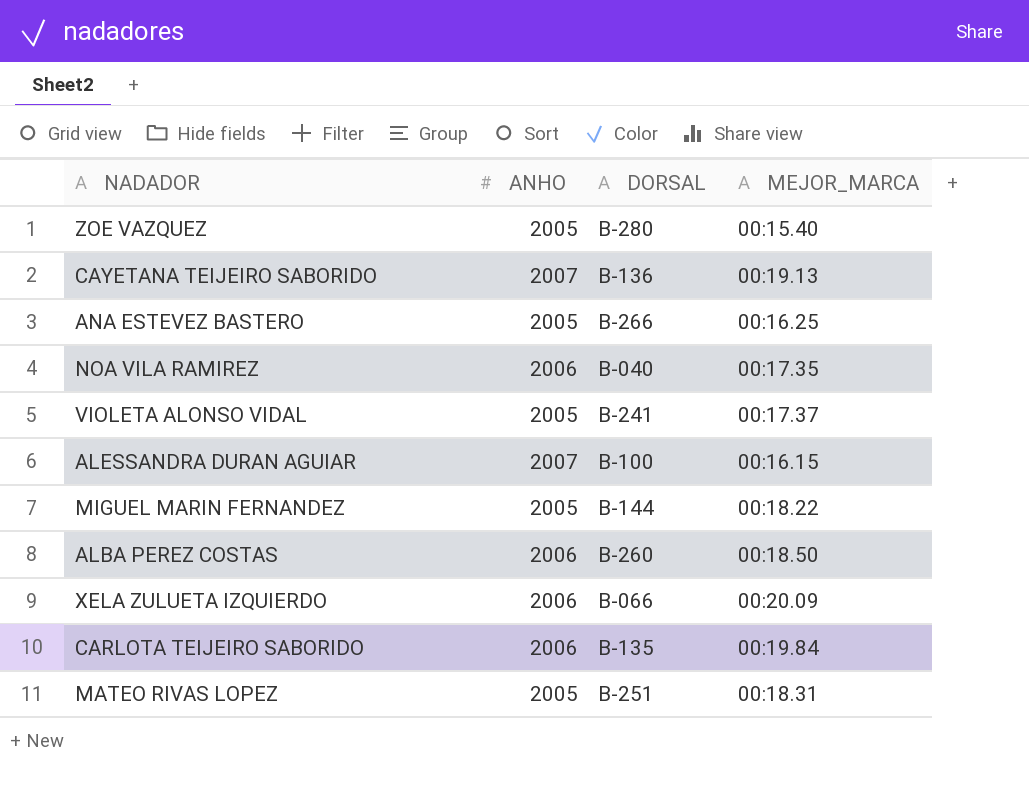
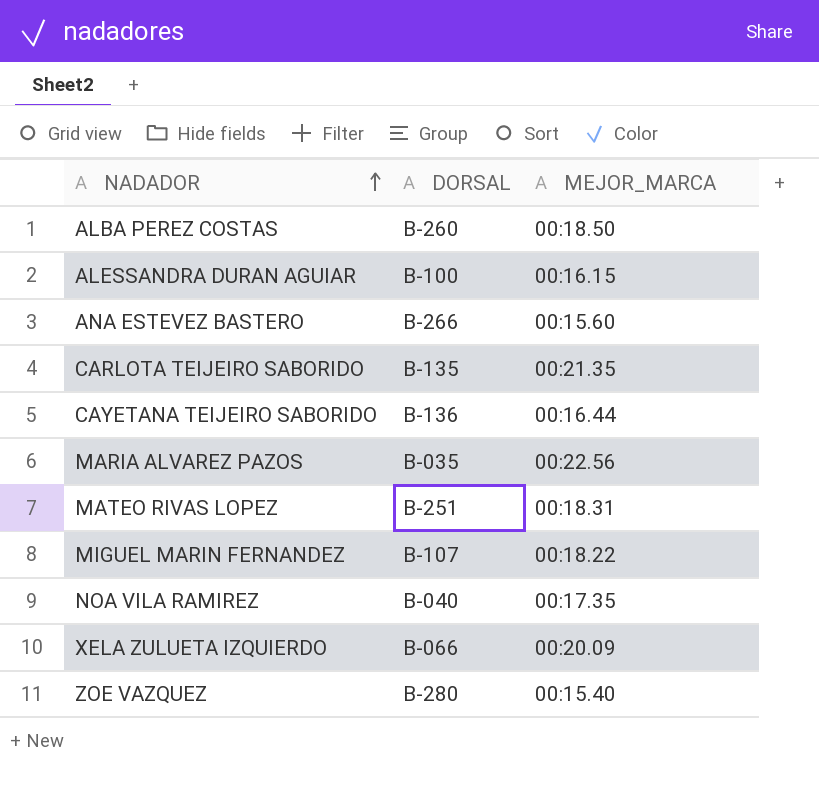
row order: none -> NADADOR ascending
column ANHO | position: 2 -> none
row VIOLETA ALONSO VIDAL: 2005 | B-241 | 00:17.37 -> none
ANA ESTEVEZ BASTERO | MEJOR_MARCA: 00:16.25 -> 00:15.60
CARLOTA TEIJEIRO SABORIDO | MEJOR_MARCA: 00:19.84 -> 00:21.35
CAYETANA TEIJEIRO SABORIDO | MEJOR_MARCA: 00:19.13 -> 00:16.44
row MARIA ALVAREZ PAZOS: none -> B-035 | 00:22.56
MIGUEL MARIN FERNANDEZ | DORSAL: B-144 -> B-107

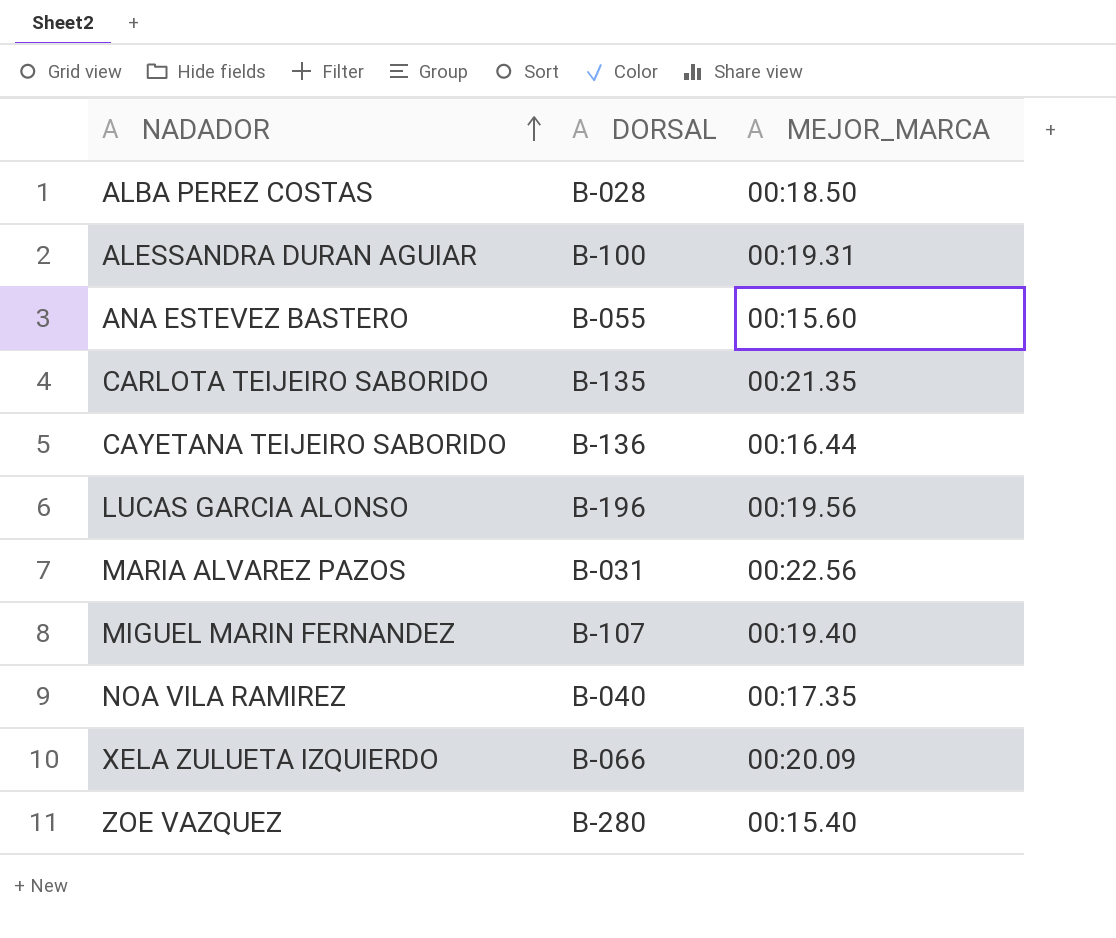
row MATEO RIVAS LOPEZ: B-251 | 00:18.31 -> none
ALBA PEREZ COSTAS | DORSAL: B-260 -> B-028
ALESSANDRA DURAN AGUIAR | MEJOR_MARCA: 00:16.15 -> 00:19.31
ANA ESTEVEZ BASTERO | DORSAL: B-266 -> B-055
row LUCAS GARCIA ALONSO: none -> B-196 | 00:19.56
MARIA ALVAREZ PAZOS | DORSAL: B-035 -> B-031
MIGUEL MARIN FERNANDEZ | MEJOR_MARCA: 00:18.22 -> 00:19.40

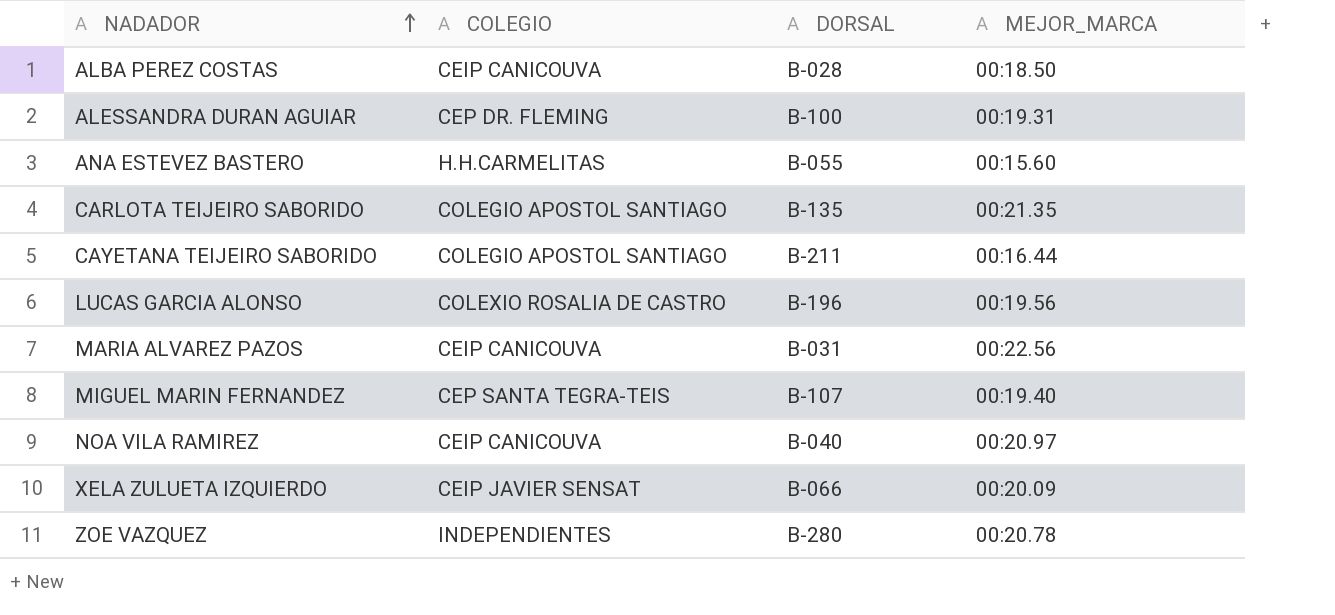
column COLEGIO | position: none -> 2
CAYETANA TEIJEIRO SABORIDO | DORSAL: B-136 -> B-211
NOA VILA RAMIREZ | MEJOR_MARCA: 00:17.35 -> 00:20.97
ZOE VAZQUEZ | MEJOR_MARCA: 00:15.40 -> 00:20.78

